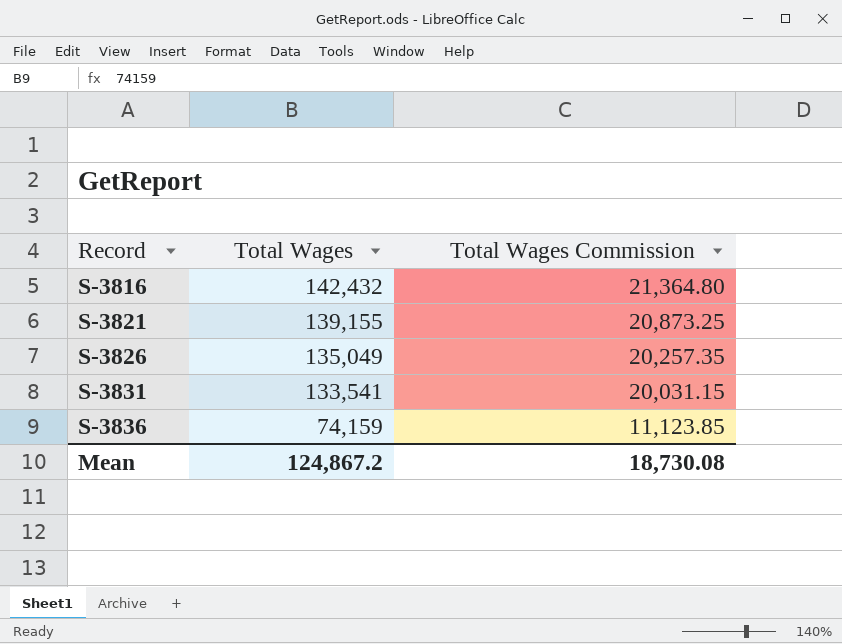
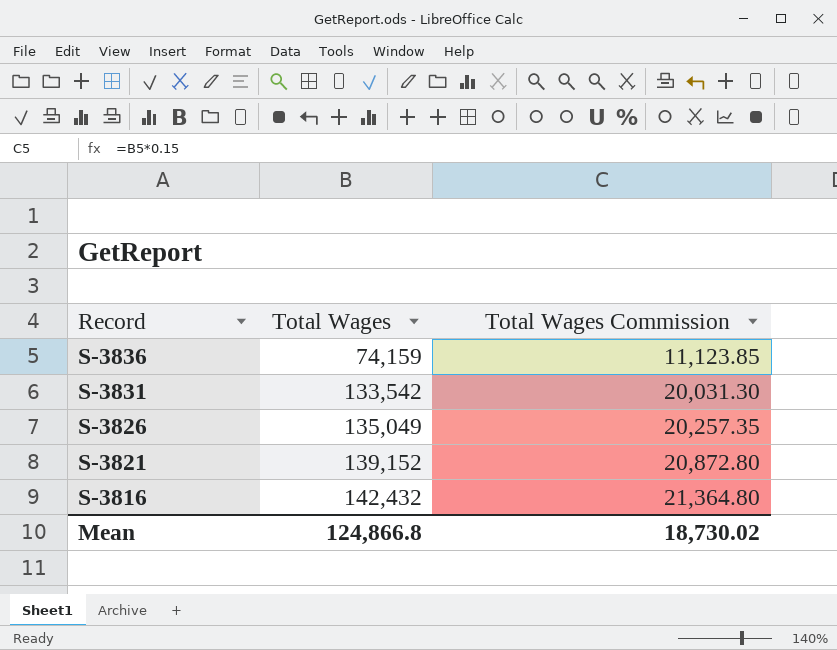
row order: Record ascending -> Record descending
S-3831 | Total Wages: 133,541 -> 133,542
S-3831 | Total Wages Commission: 20,031.15 -> 20,031.30
S-3821 | Total Wages: 139,155 -> 139,152
S-3821 | Total Wages Commission: 20,873.25 -> 20,872.80
Mean | Total Wages: 124,867.2 -> 124,866.8
Mean | Total Wages Commission: 18,730.08 -> 18,730.02

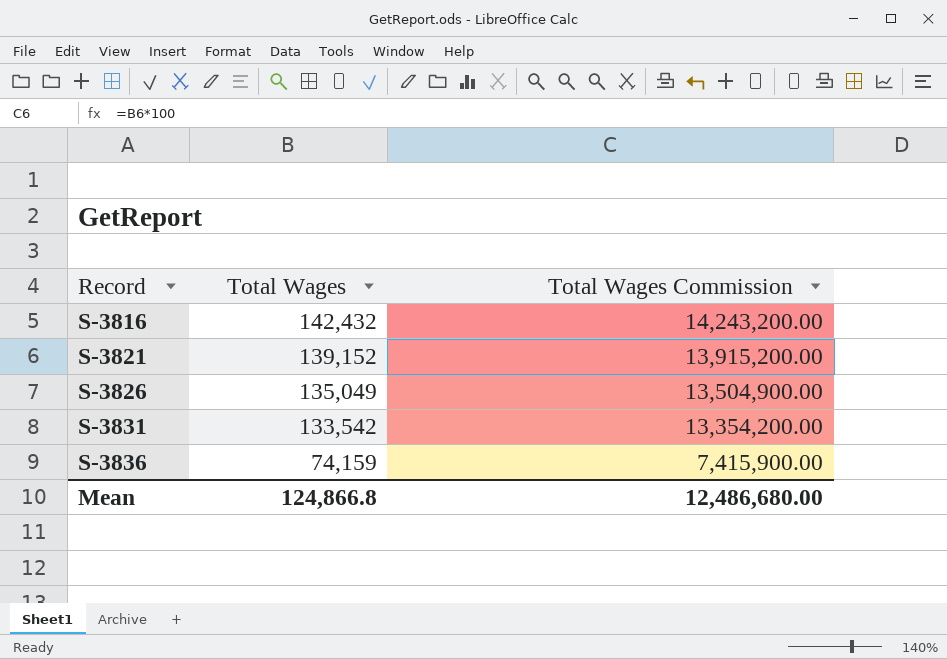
row order: Record descending -> Record ascending
column Total Wages Commission | formula: [Total Wages] * 0.15 -> [Total Wages] * 100
Mean | Total Wages Commission: 18,730.02 -> 12,486,680.00

